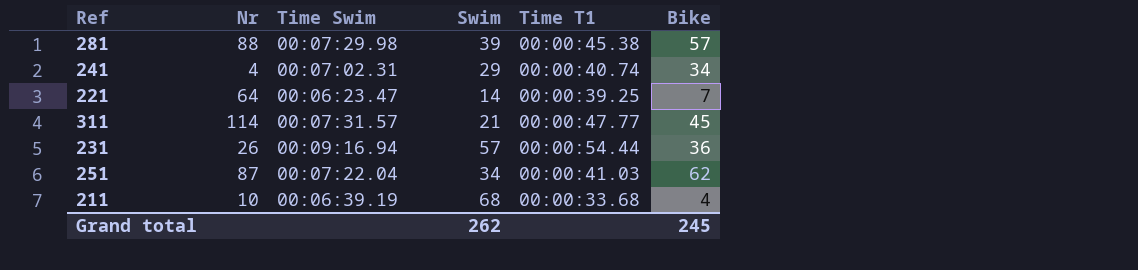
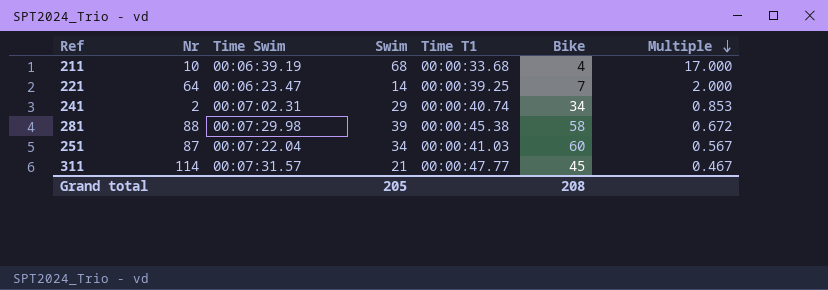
row order: none -> Multiple descending
column Multiple | formula: none -> [Swim] / [Bike]
row 231: 26 | 00:09:16.94 | 57 | 00:00:54.44 | 36 -> none
241 | Nr: 4 -> 2
281 | Bike: 57 -> 58
251 | Bike: 62 -> 60
Grand total | Swim: 262 -> 205
Grand total | Bike: 245 -> 208

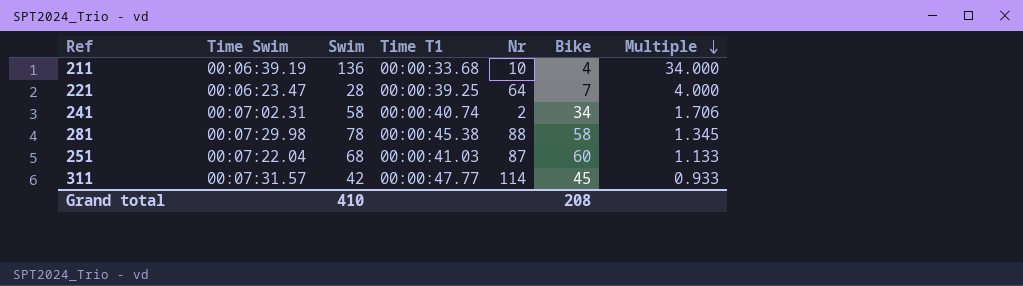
column Nr | position: 2 -> 5
211 | Swim: 68 -> 136
211 | Multiple: 17.000 -> 34.000
221 | Swim: 14 -> 28
221 | Multiple: 2.000 -> 4.000
241 | Swim: 29 -> 58
241 | Multiple: 0.853 -> 1.706
281 | Swim: 39 -> 78
281 | Multiple: 0.672 -> 1.345
251 | Swim: 34 -> 68
251 | Multiple: 0.567 -> 1.133
311 | Swim: 21 -> 42
311 | Multiple: 0.467 -> 0.933
Grand total | Swim: 205 -> 410

